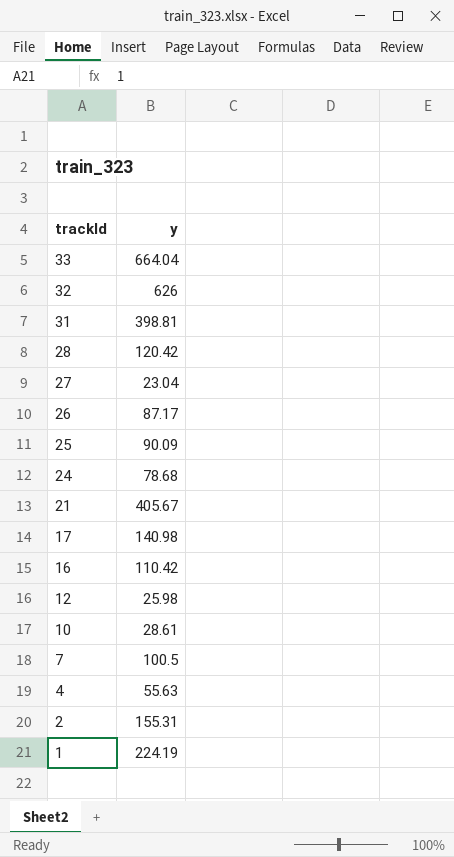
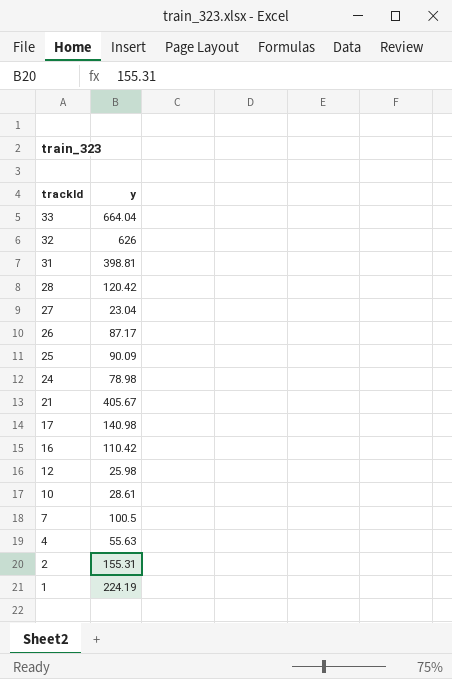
24 | y: 78.68 -> 78.98

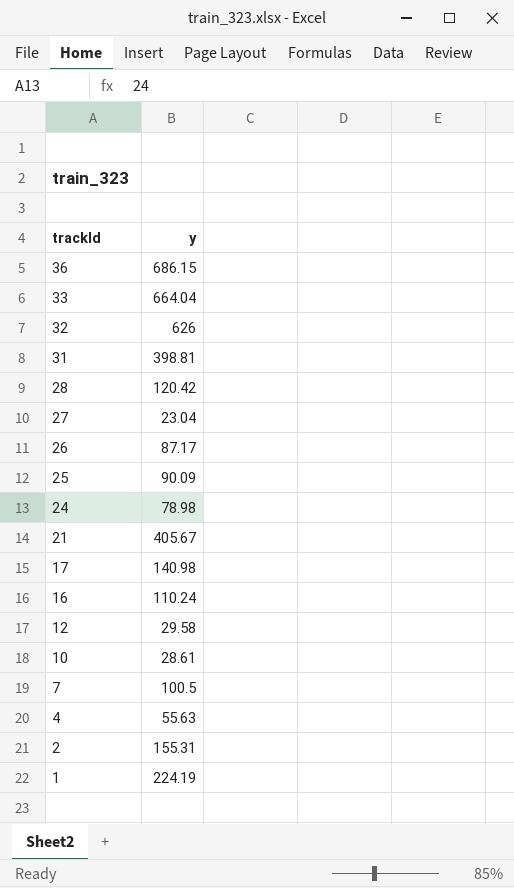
row 36: none -> 686.15
16 | y: 110.42 -> 110.24
12 | y: 25.98 -> 29.58

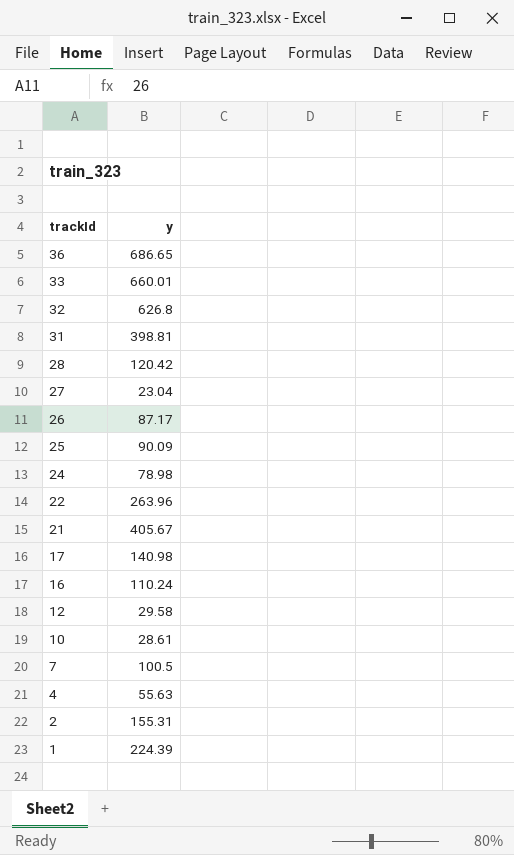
36 | y: 686.15 -> 686.65
33 | y: 664.04 -> 660.01
32 | y: 626 -> 626.8
row 22: none -> 263.96
1 | y: 224.19 -> 224.39

